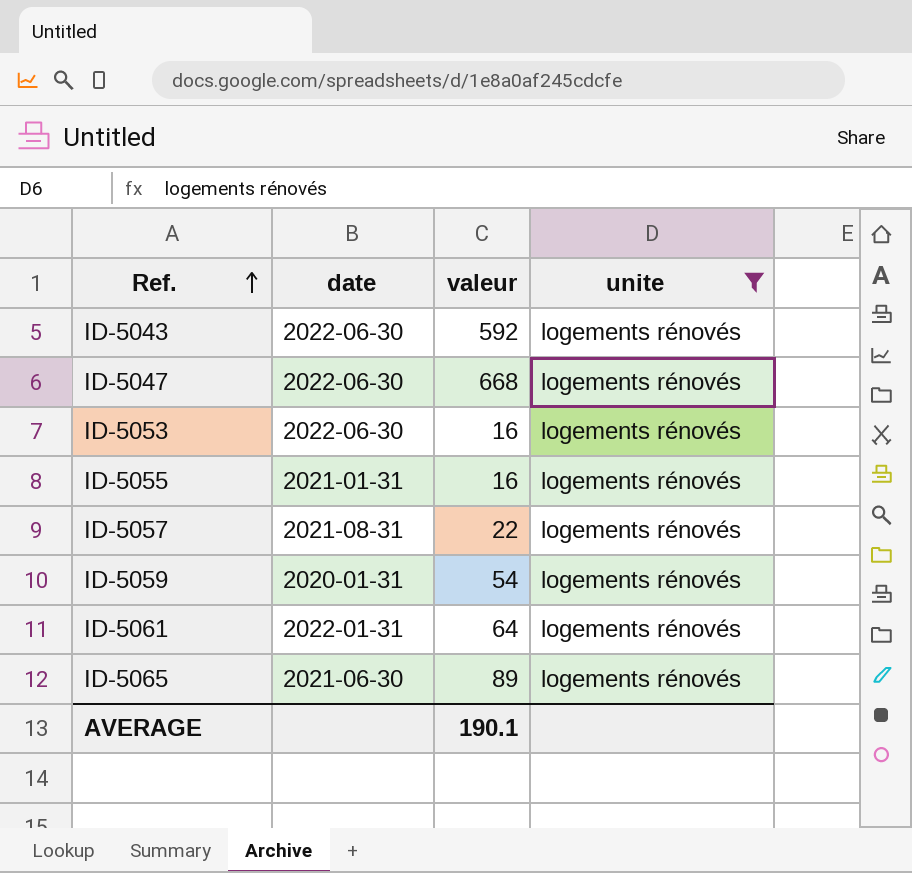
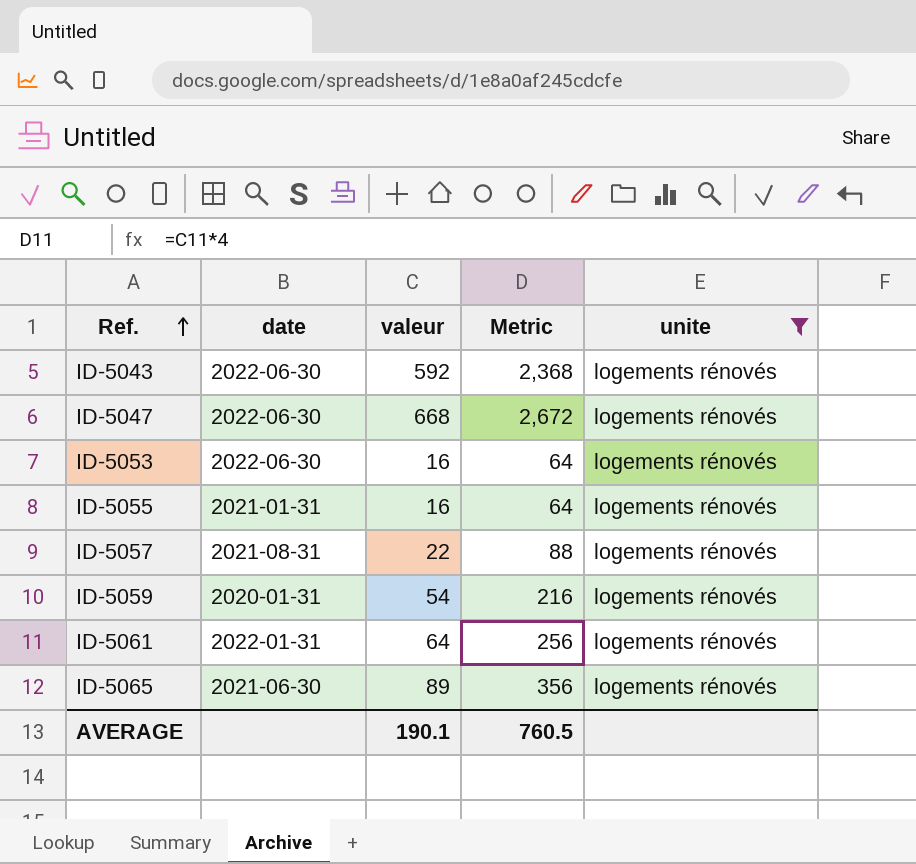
column Metric | formula: none -> [valeur] * 4

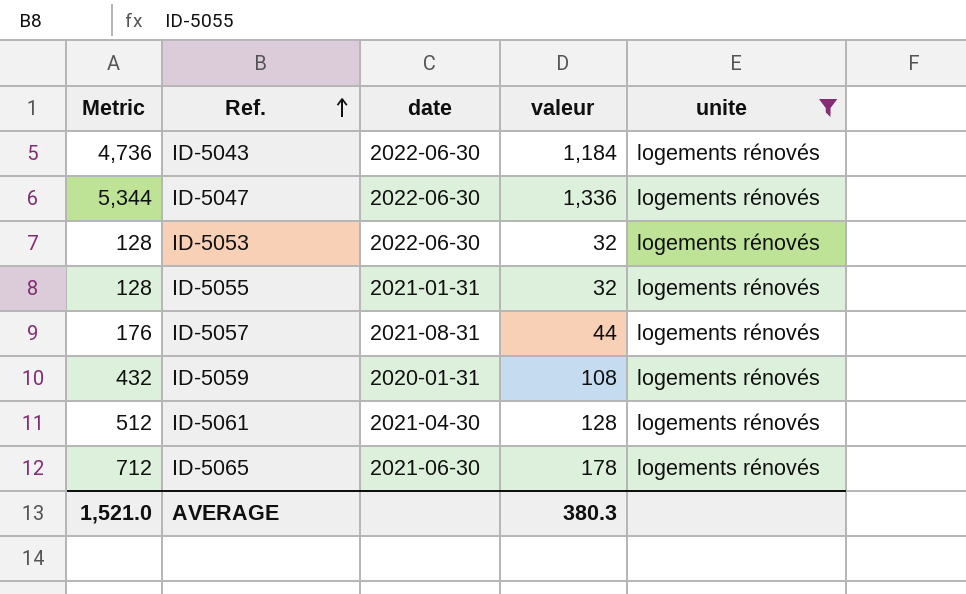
column Metric | position: 4 -> 1
ID-5043 | Metric: 2,368 -> 4,736
ID-5043 | valeur: 592 -> 1,184
ID-5047 | Metric: 2,672 -> 5,344
ID-5047 | valeur: 668 -> 1,336
ID-5053 | Metric: 64 -> 128
ID-5053 | valeur: 16 -> 32
ID-5055 | Metric: 64 -> 128
ID-5055 | valeur: 16 -> 32
ID-5057 | Metric: 88 -> 176
ID-5057 | valeur: 22 -> 44
ID-5059 | Metric: 216 -> 432
ID-5059 | valeur: 54 -> 108
ID-5061 | Metric: 256 -> 512
ID-5061 | date: 2022-01-31 -> 2021-04-30
ID-5061 | valeur: 64 -> 128
ID-5065 | Metric: 356 -> 712
ID-5065 | valeur: 89 -> 178
AVERAGE | Metric: 760.5 -> 1,521.0
AVERAGE | valeur: 190.1 -> 380.3

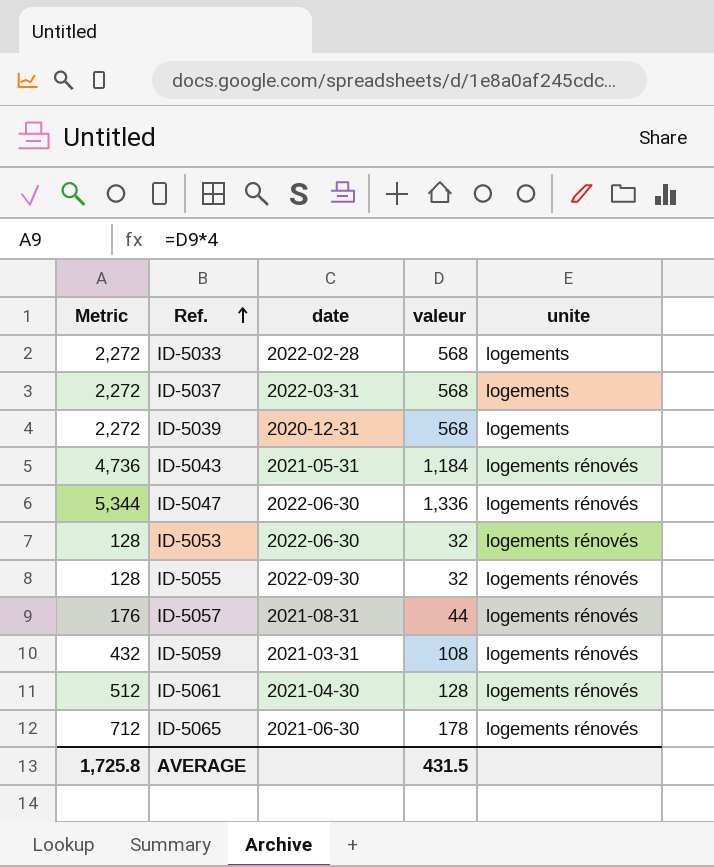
filter: unite = logements rénovés -> none
ID-5043 | date: 2022-06-30 -> 2021-05-31
ID-5055 | date: 2021-01-31 -> 2022-09-30
ID-5059 | date: 2020-01-31 -> 2021-03-31
AVERAGE | Metric: 1,521.0 -> 1,725.8
AVERAGE | valeur: 380.3 -> 431.5

